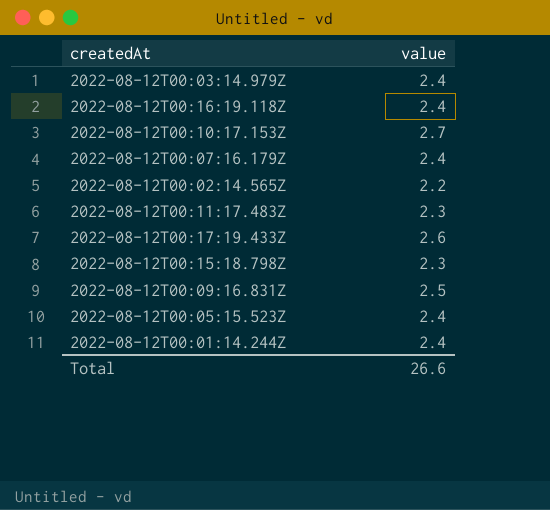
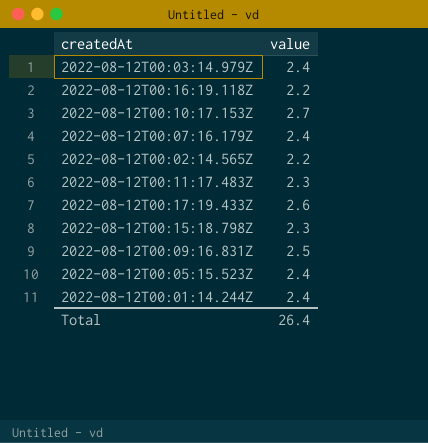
2022-08-12T00:16:19.118Z | value: 2.4 -> 2.2
Total | value: 26.6 -> 26.4

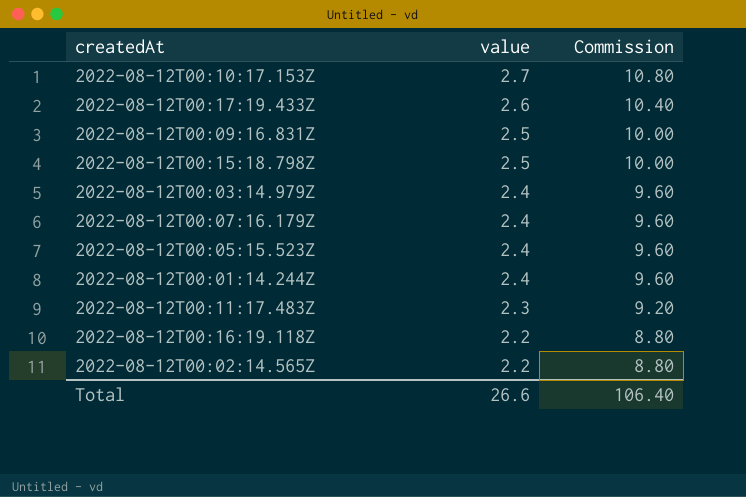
row order: none -> value descending
column Commission | formula: none -> [value] * 4
2022-08-12T00:15:18.798Z | value: 2.3 -> 2.5
Total | value: 26.4 -> 26.6

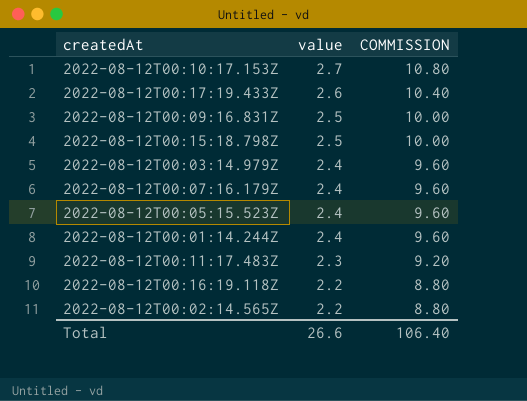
column name: Commission -> COMMISSION

